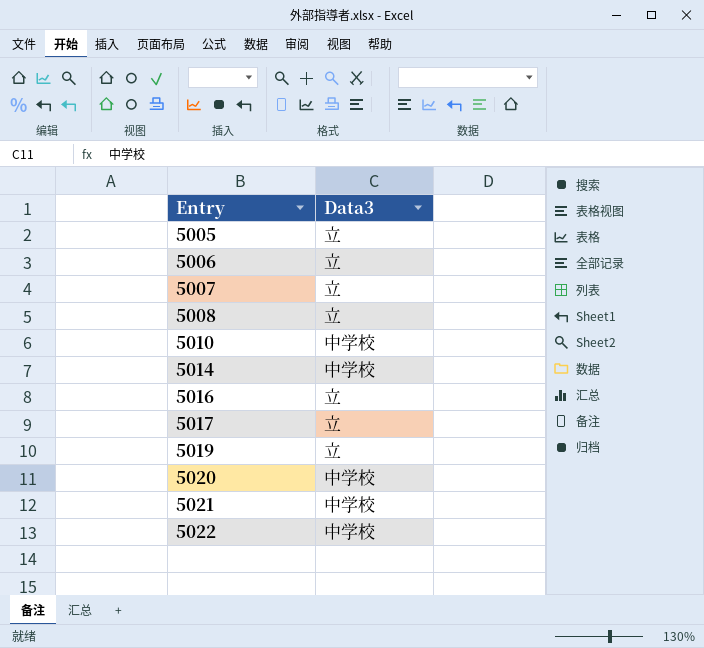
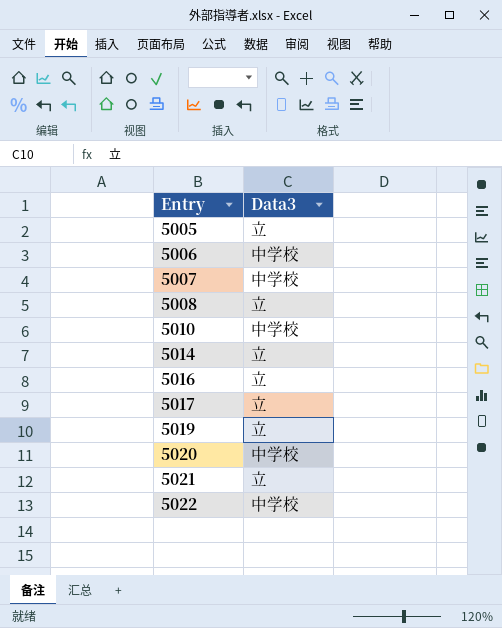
5006 | Data3: 立 -> 中学校
5007 | Data3: 立 -> 中学校
5014 | Data3: 中学校 -> 立
5021 | Data3: 中学校 -> 立

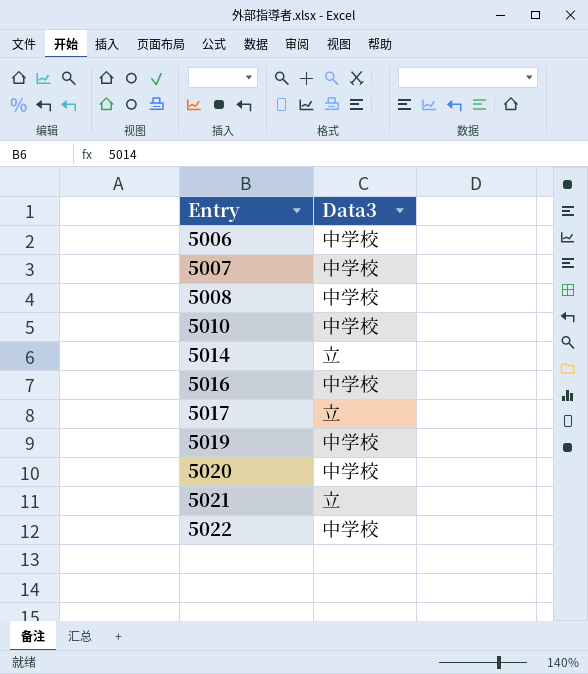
row 5005: 立 -> none
5008 | Data3: 立 -> 中学校
5016 | Data3: 立 -> 中学校
5019 | Data3: 立 -> 中学校

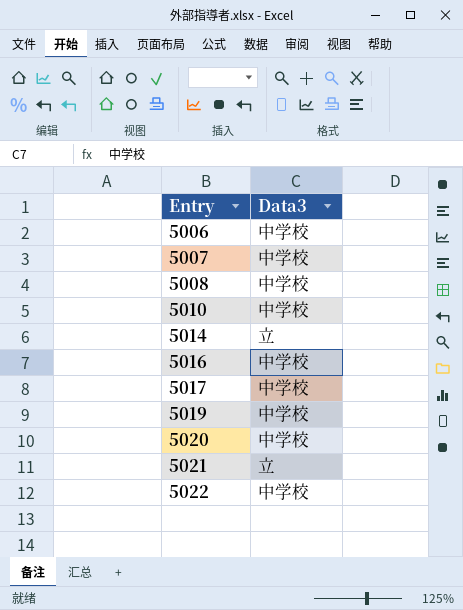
5017 | Data3: 立 -> 中学校

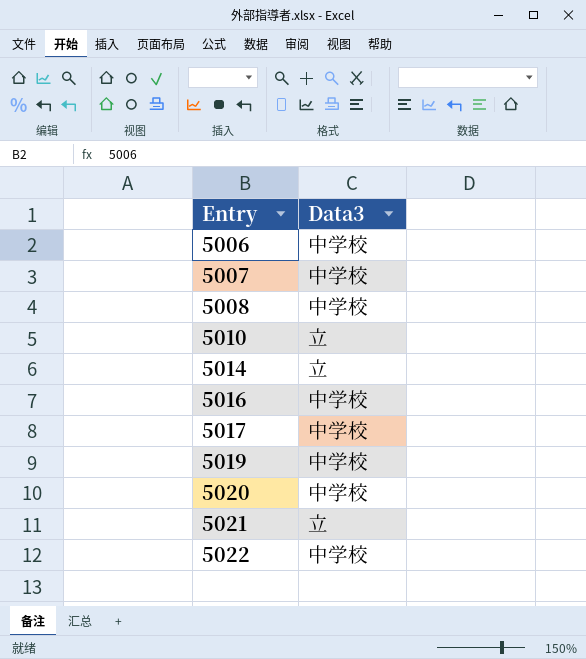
5010 | Data3: 中学校 -> 立

